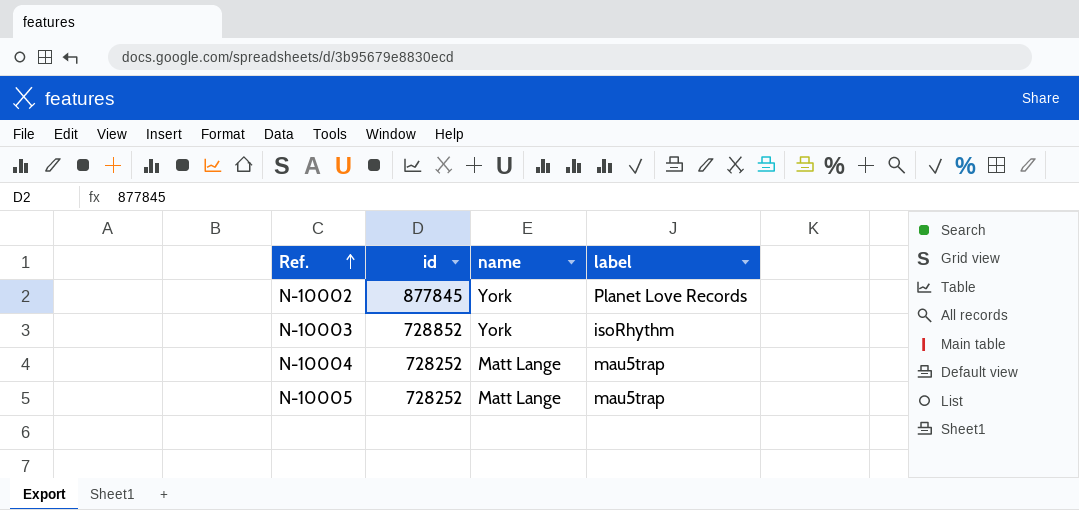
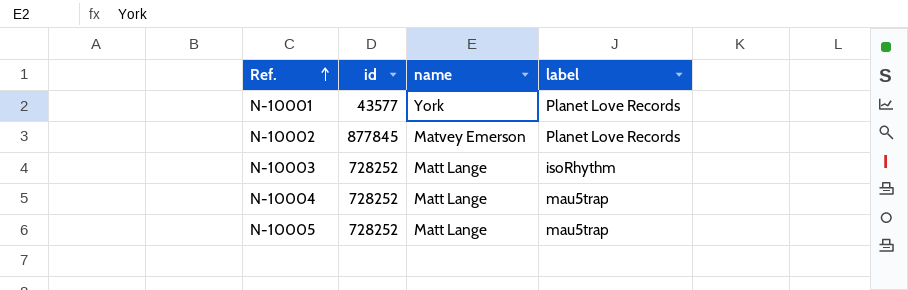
row N-10001: none -> 43577 | York | Planet Love Records
N-10002 | name: York -> Matvey Emerson
N-10003 | id: 728852 -> 728252
N-10003 | name: York -> Matt Lange

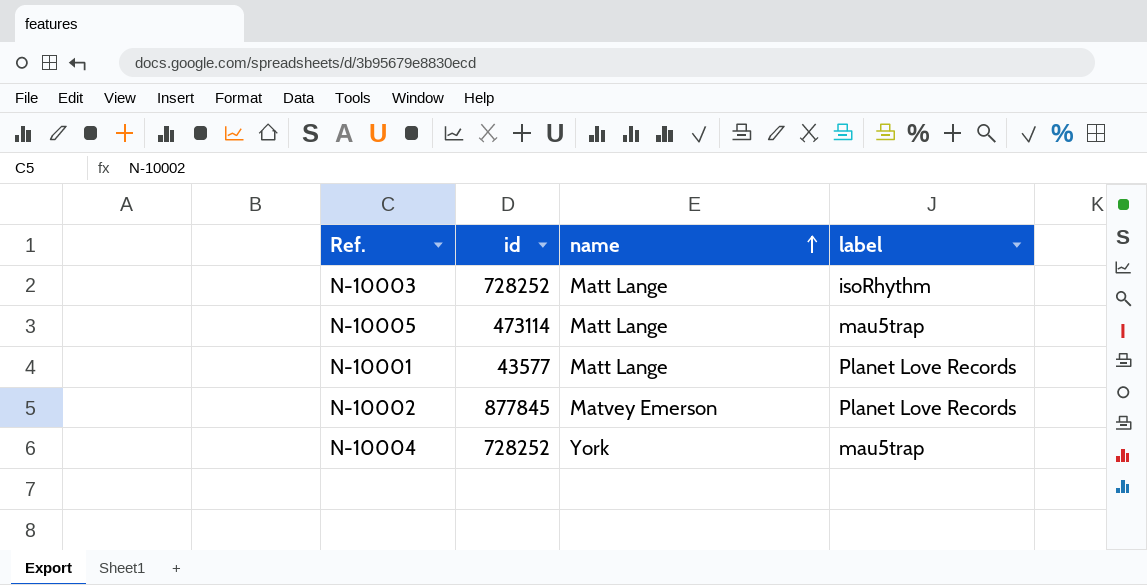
row order: Ref. ascending -> name ascending
N-10005 | id: 728252 -> 473114
N-10001 | name: York -> Matt Lange
N-10004 | name: Matt Lange -> York

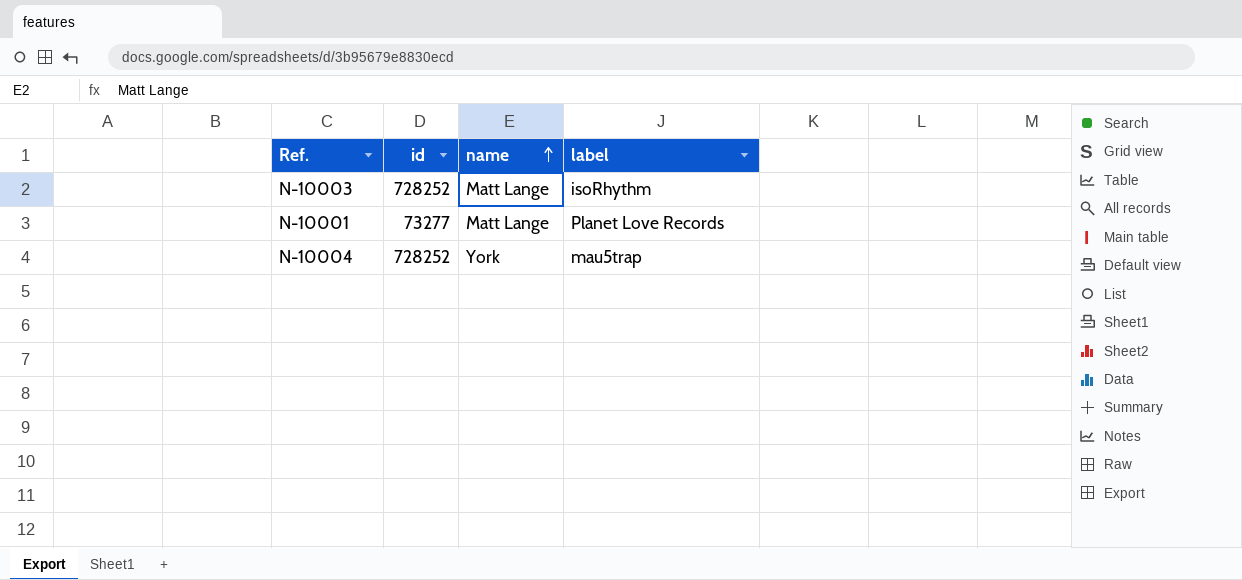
row N-10005: 473114 | Matt Lange | mau5trap -> none
row N-10002: 877845 | Matvey Emerson | Planet Love Records -> none
N-10001 | id: 43577 -> 73277

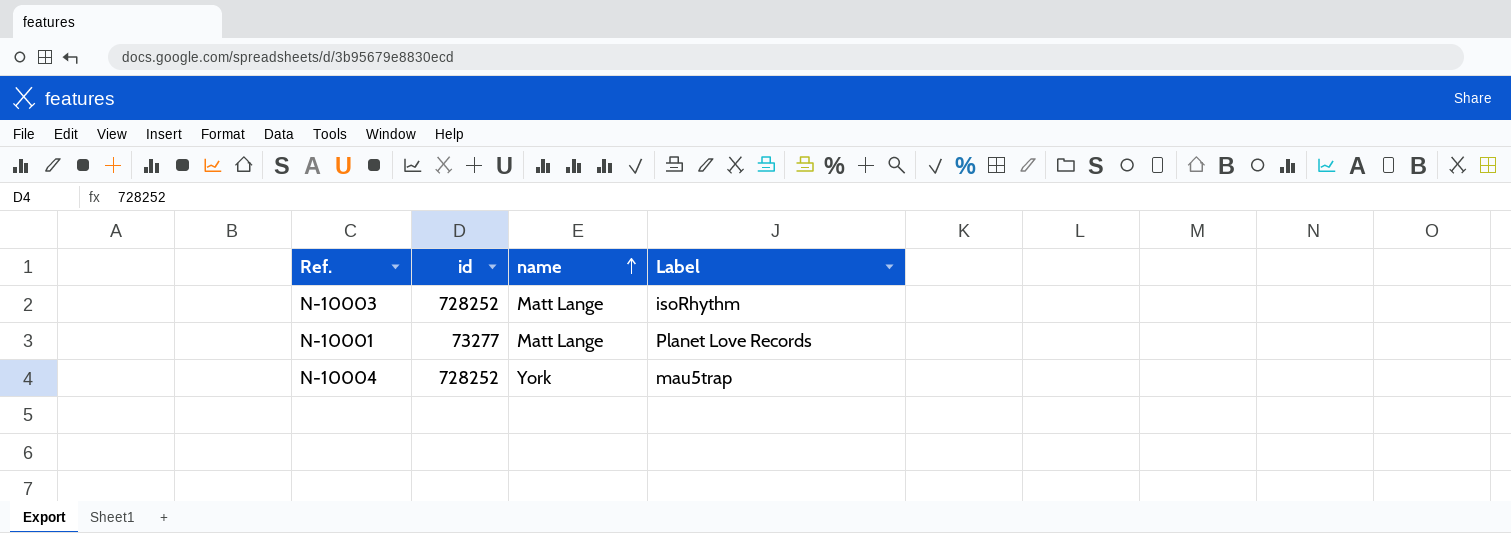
column name: label -> Label

